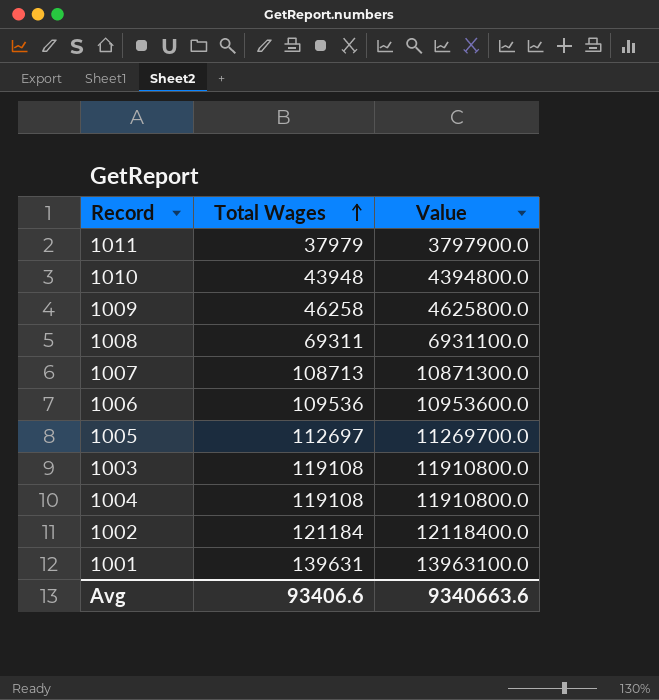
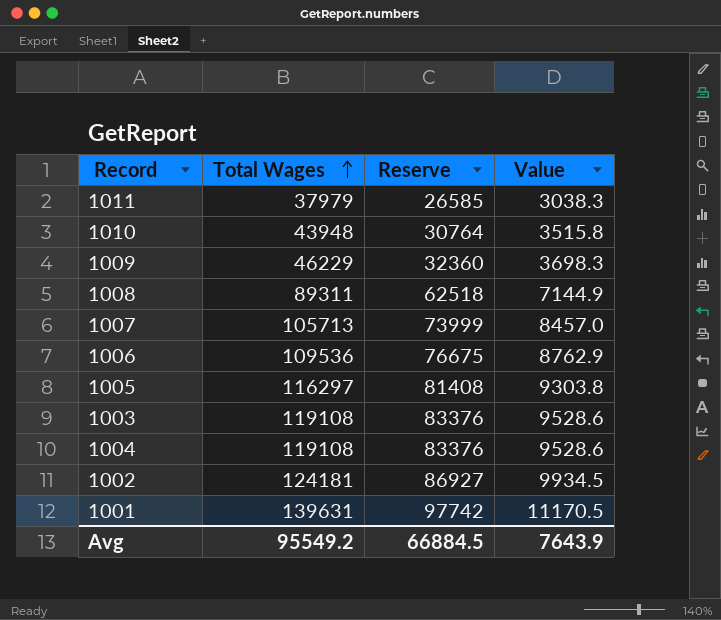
column Reserve | formula: none -> [Total Wages] * 0.7
column Value | formula: [Total Wages] * 100 -> [Total Wages] * 0.08
1009 | Total Wages: 46258 -> 46229
1008 | Total Wages: 69311 -> 89311
1007 | Total Wages: 108713 -> 105713
1005 | Total Wages: 112697 -> 116297
1002 | Total Wages: 121184 -> 124181
Avg | Total Wages: 93406.6 -> 95549.2
Avg | Value: 9340663.6 -> 7643.9

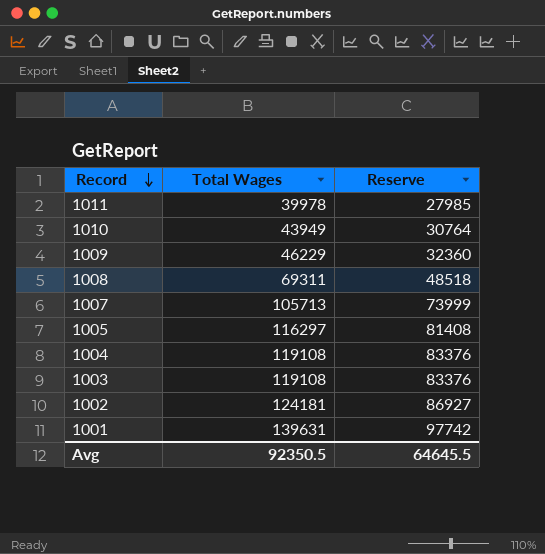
row order: Total Wages ascending -> Record descending
column Value | formula: [Total Wages] * 0.08 -> none
row 1006: 109536 | 76675 | 8762.9 -> none
1011 | Total Wages: 37979 -> 39978
1011 | Reserve: 26585 -> 27985
1010 | Total Wages: 43948 -> 43949
1008 | Total Wages: 89311 -> 69311
1008 | Reserve: 62518 -> 48518
Avg | Total Wages: 95549.2 -> 92350.5
Avg | Reserve: 66884.5 -> 64645.5

